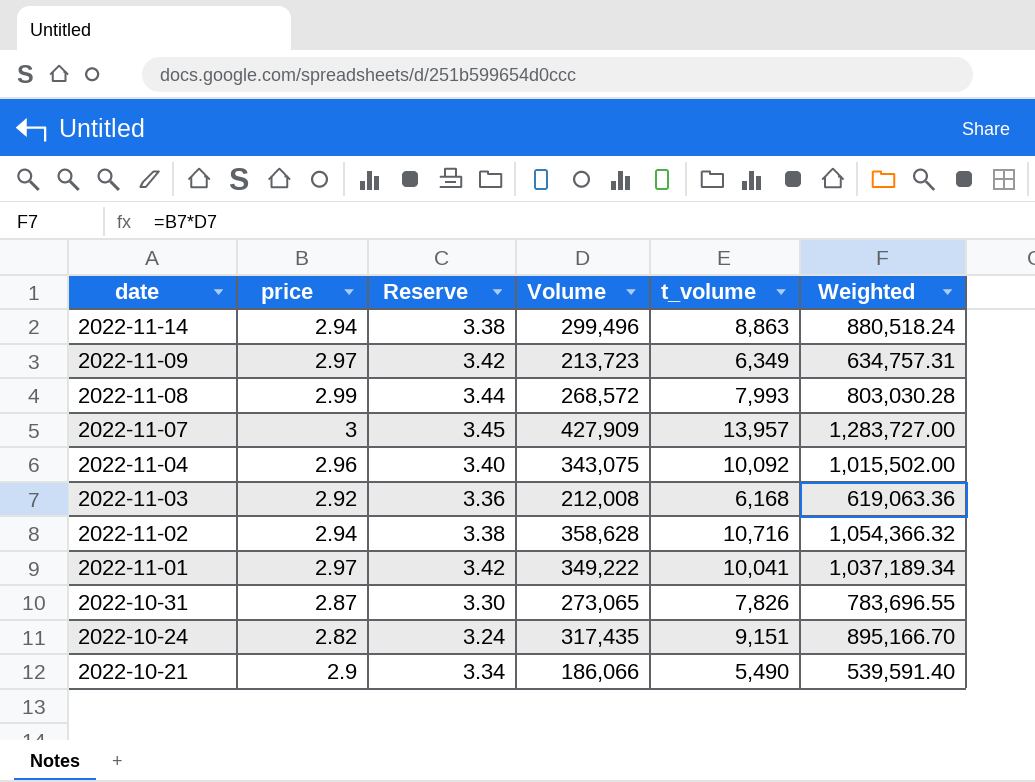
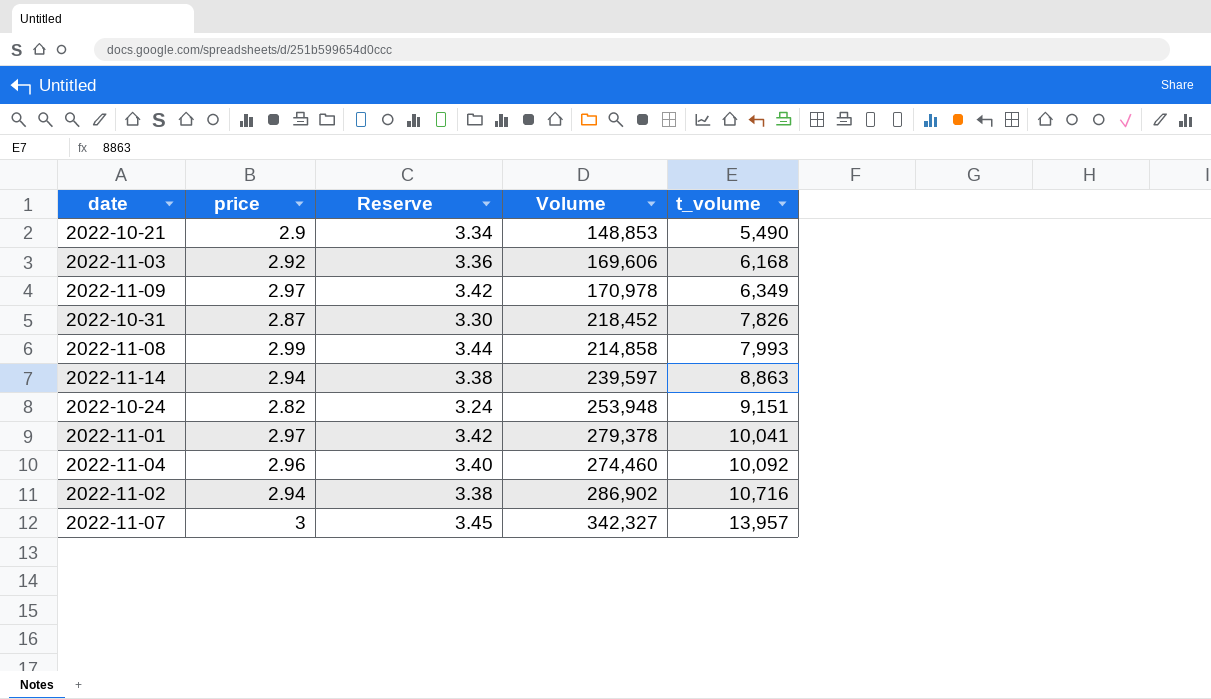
row order: date descending -> t_volume ascending
column Weighted | formula: [price] * [Volume] -> none
2022-10-21 | Volume: 186,066 -> 148,853
2022-11-03 | Volume: 212,008 -> 169,606
2022-11-09 | Volume: 213,723 -> 170,978
2022-10-31 | Volume: 273,065 -> 218,452
2022-11-08 | Volume: 268,572 -> 214,858
2022-11-14 | Volume: 299,496 -> 239,597
2022-10-24 | Volume: 317,435 -> 253,948
2022-11-01 | Volume: 349,222 -> 279,378
2022-11-04 | Volume: 343,075 -> 274,460
2022-11-02 | Volume: 358,628 -> 286,902
2022-11-07 | Volume: 427,909 -> 342,327

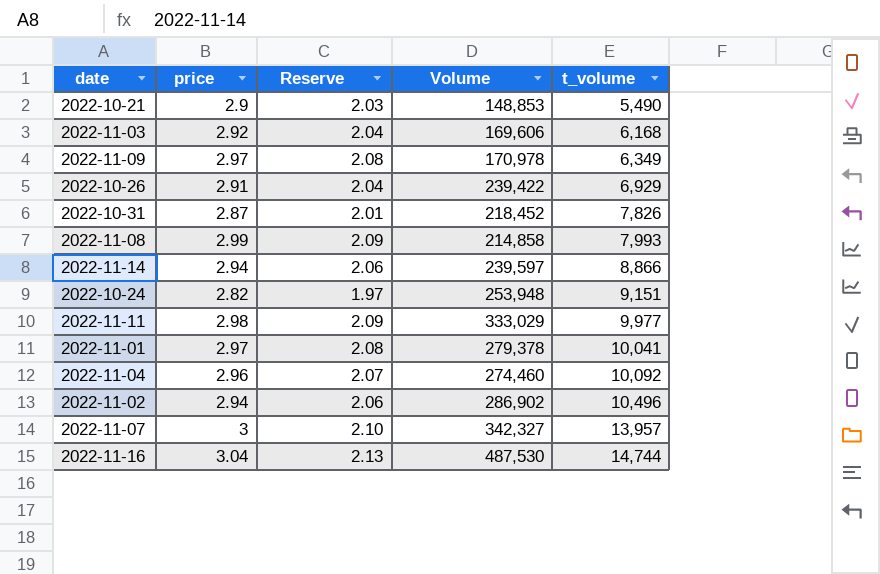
column Reserve | formula: [price] * 1.15 -> [price] * 0.7
row 2022-10-26: none -> 2.91 | 2.04 | 239,422 | 6,929
2022-11-14 | t_volume: 8,863 -> 8,866
row 2022-11-11: none -> 2.98 | 2.09 | 333,029 | 9,977
2022-11-02 | t_volume: 10,716 -> 10,496
row 2022-11-16: none -> 3.04 | 2.13 | 487,530 | 14,744

